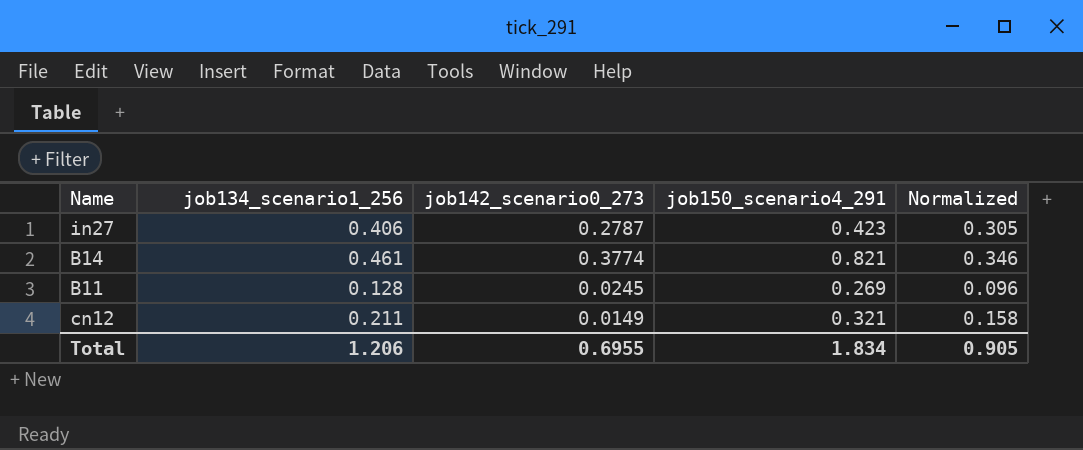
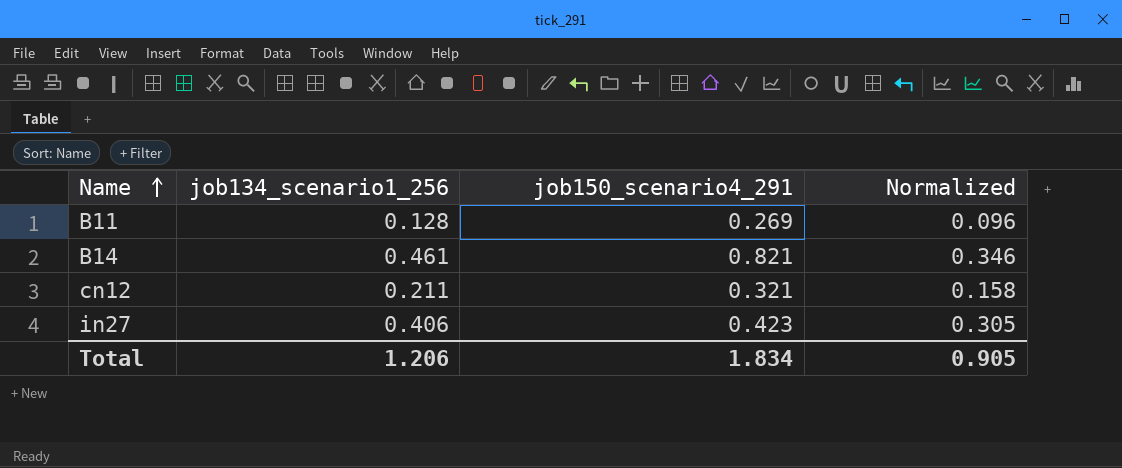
row order: none -> Name ascending
column job142_scenario0_273 | position: 3 -> none

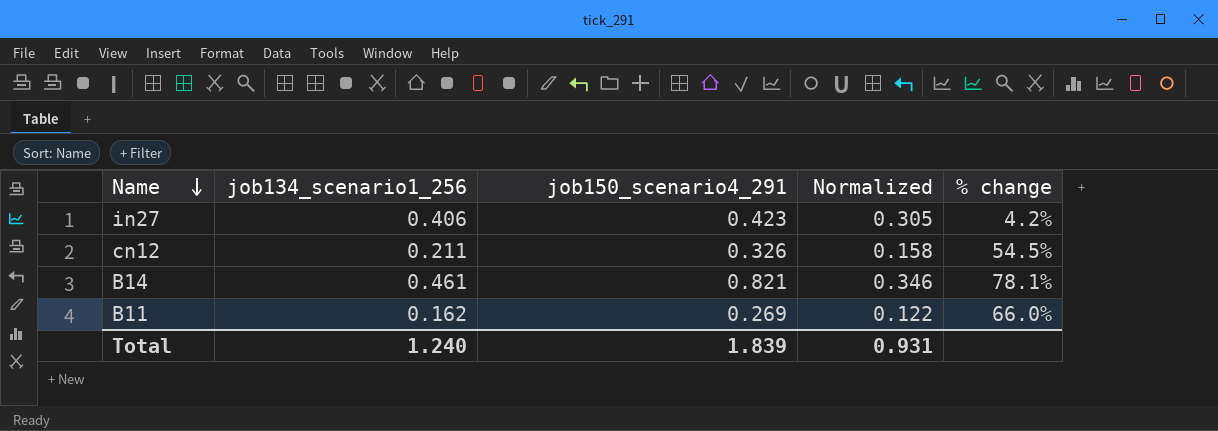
row order: Name ascending -> Name descending
column % change | formula: none -> ([job150_scenario4_291] - [job134_scenario1_256]) / [job134_scenario1_256]
cn12 | job150_scenario4_291: 0.321 -> 0.326
B11 | job134_scenario1_256: 0.128 -> 0.162
B11 | Normalized: 0.096 -> 0.122
Total | job134_scenario1_256: 1.206 -> 1.240
Total | job150_scenario4_291: 1.834 -> 1.839
Total | Normalized: 0.905 -> 0.931

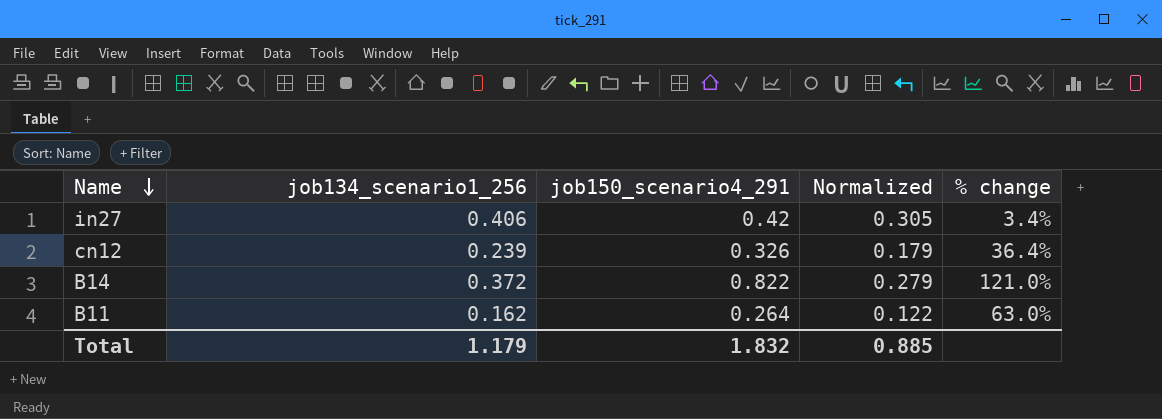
in27 | job150_scenario4_291: 0.423 -> 0.42
in27 | % change: 4.2% -> 3.4%
cn12 | job134_scenario1_256: 0.211 -> 0.239
cn12 | Normalized: 0.158 -> 0.179
cn12 | % change: 54.5% -> 36.4%
B14 | job134_scenario1_256: 0.461 -> 0.372
B14 | job150_scenario4_291: 0.821 -> 0.822
B14 | Normalized: 0.346 -> 0.279
B14 | % change: 78.1% -> 121.0%
B11 | job150_scenario4_291: 0.269 -> 0.264
B11 | % change: 66.0% -> 63.0%
Total | job134_scenario1_256: 1.240 -> 1.179
Total | job150_scenario4_291: 1.839 -> 1.832
Total | Normalized: 0.931 -> 0.885

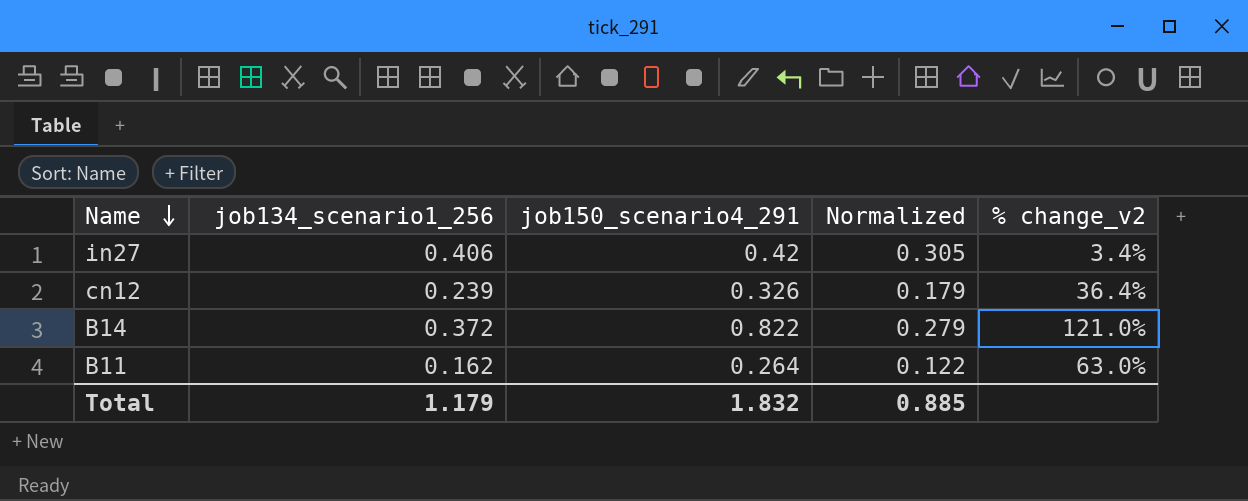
column name: % change -> % change_v2

